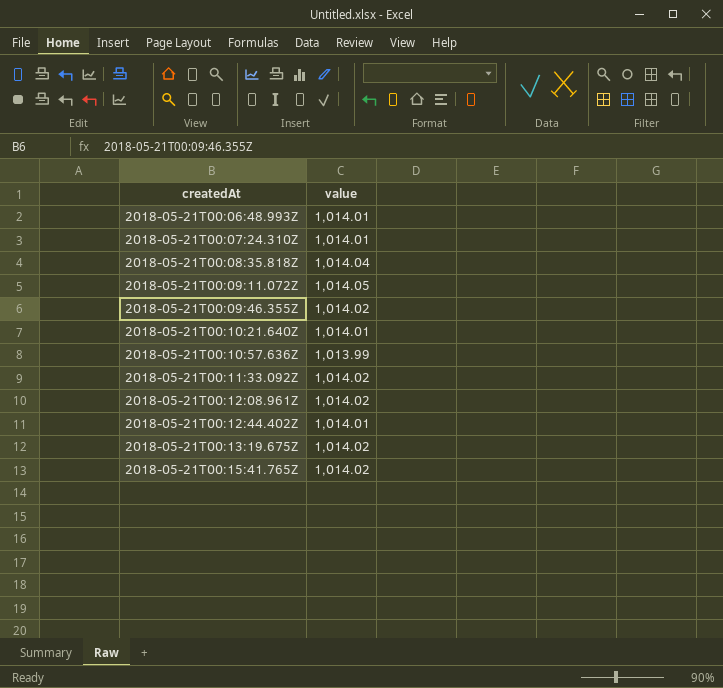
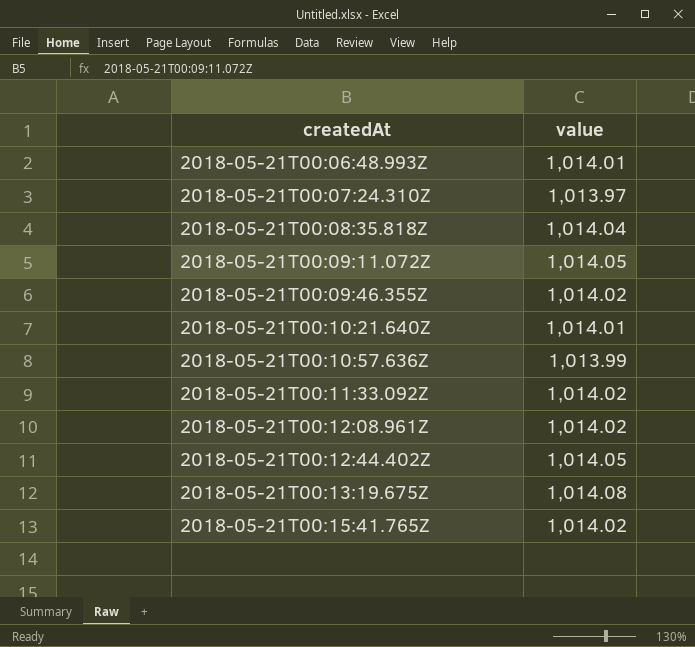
2018-05-21T00:07:24.310Z | value: 1,014.01 -> 1,013.97
2018-05-21T00:12:44.402Z | value: 1,014.01 -> 1,014.05
2018-05-21T00:13:19.675Z | value: 1,014.02 -> 1,014.08

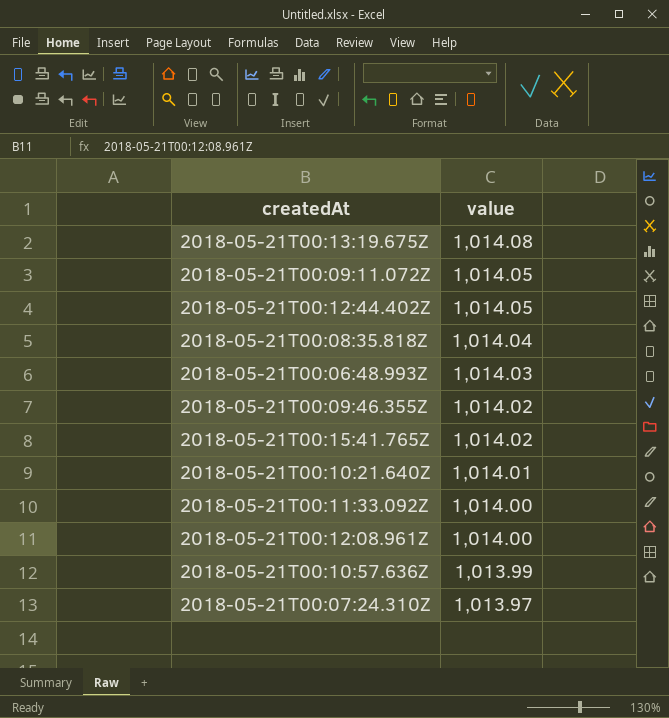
row order: createdAt ascending -> value descending
2018-05-21T00:06:48.993Z | value: 1,014.01 -> 1,014.03
2018-05-21T00:11:33.092Z | value: 1,014.02 -> 1,014.00
2018-05-21T00:12:08.961Z | value: 1,014.02 -> 1,014.00

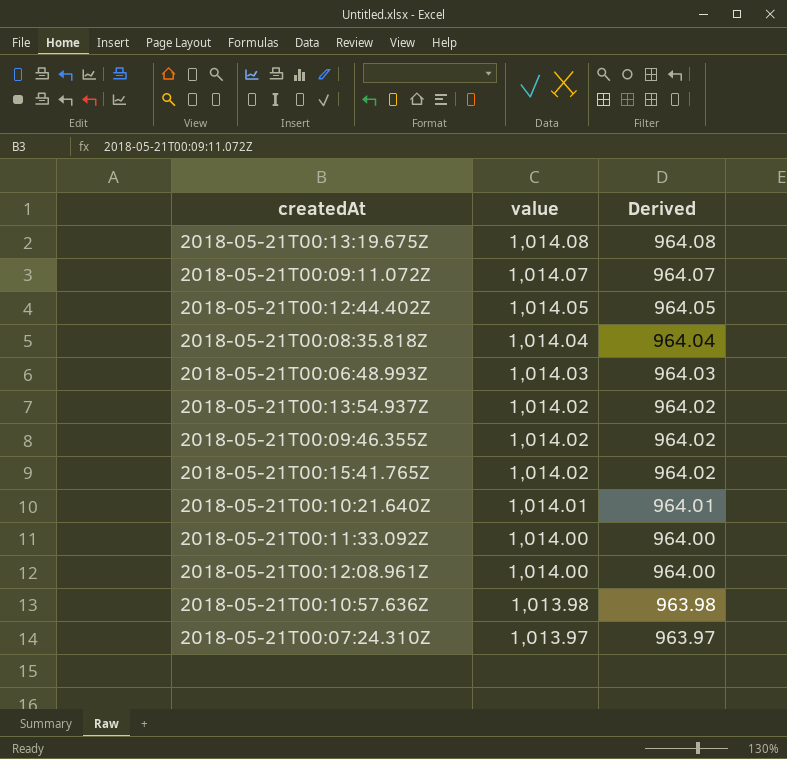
column Derived | formula: none -> [value] - 50
2018-05-21T00:09:11.072Z | value: 1,014.05 -> 1,014.07
row 2018-05-21T00:13:54.937Z: none -> 1,014.02 | 964.02
2018-05-21T00:10:57.636Z | value: 1,013.99 -> 1,013.98

